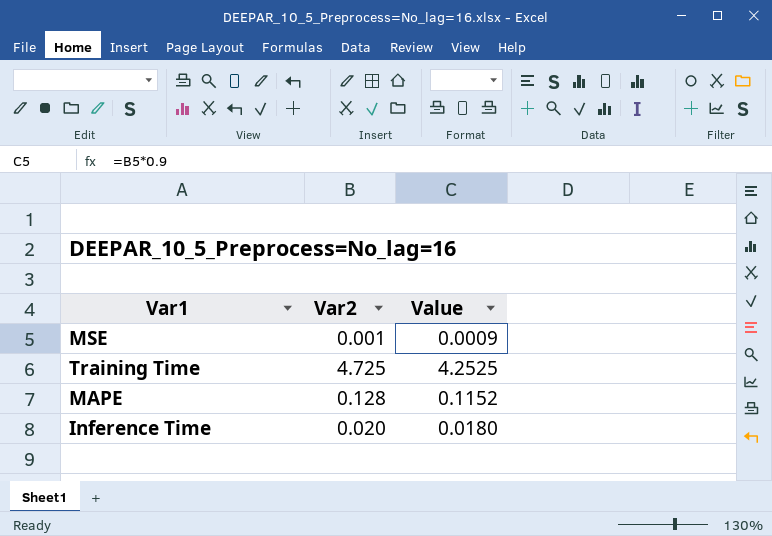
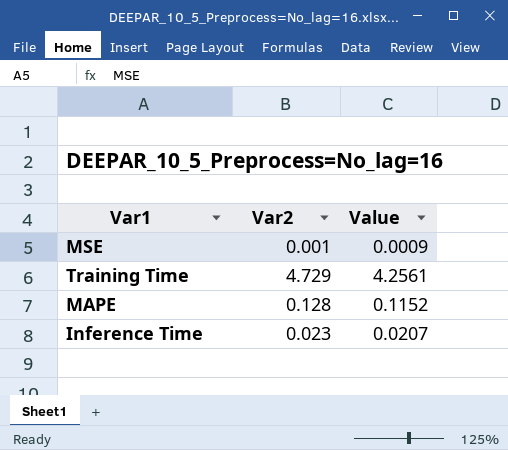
Training Time | Var2: 4.725 -> 4.729
Training Time | Value: 4.2525 -> 4.2561
Inference Time | Var2: 0.020 -> 0.023
Inference Time | Value: 0.0180 -> 0.0207

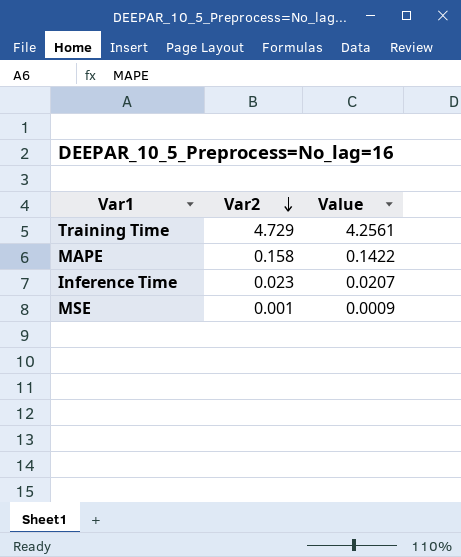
row order: none -> Var2 descending
MAPE | Var2: 0.128 -> 0.158
MAPE | Value: 0.1152 -> 0.1422

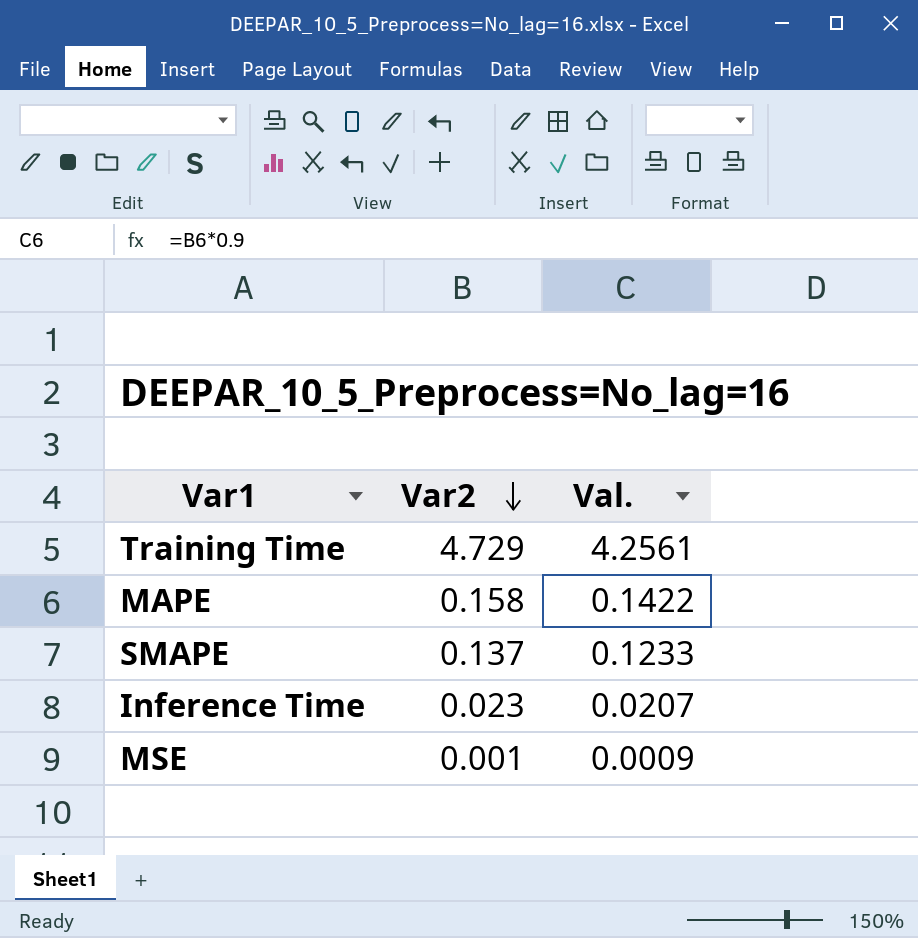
column name: Value -> Val.
row SMAPE: none -> 0.137 | 0.1233

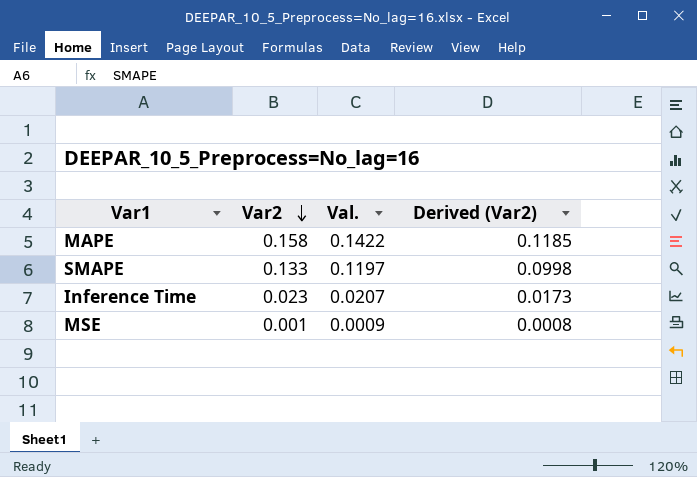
column Derived (Var2) | formula: none -> [Var2] * 0.75
row Training Time: 4.729 | 4.2561 -> none
SMAPE | Var2: 0.137 -> 0.133
SMAPE | Val.: 0.1233 -> 0.1197

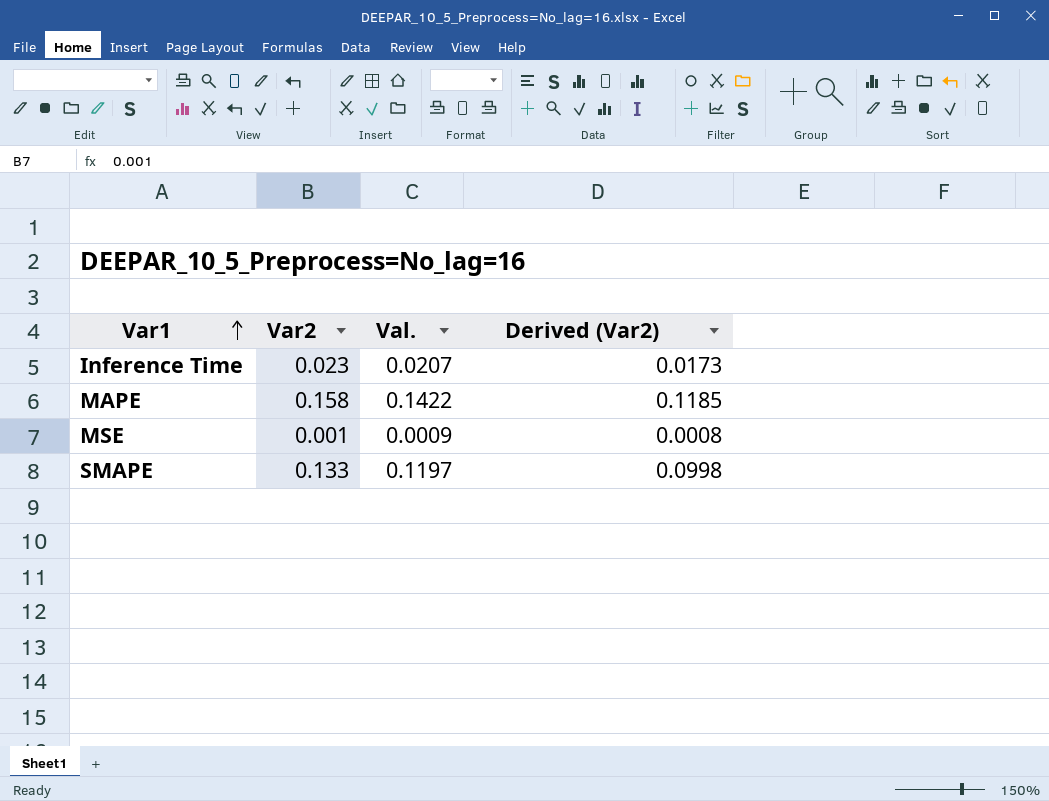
row order: Var2 descending -> Var1 ascending

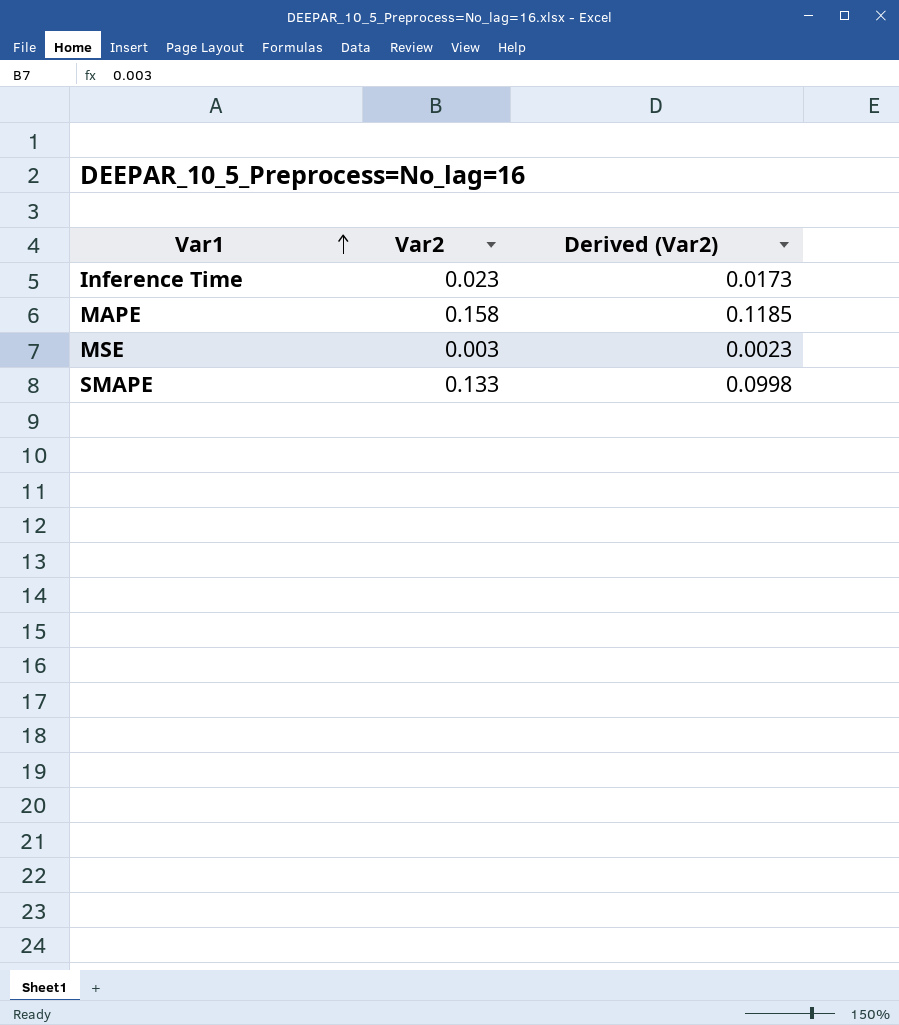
column Val. | formula: [Var2] * 0.9 -> none
MSE | Var2: 0.001 -> 0.003
MSE | Derived (Var2): 0.0008 -> 0.0023

